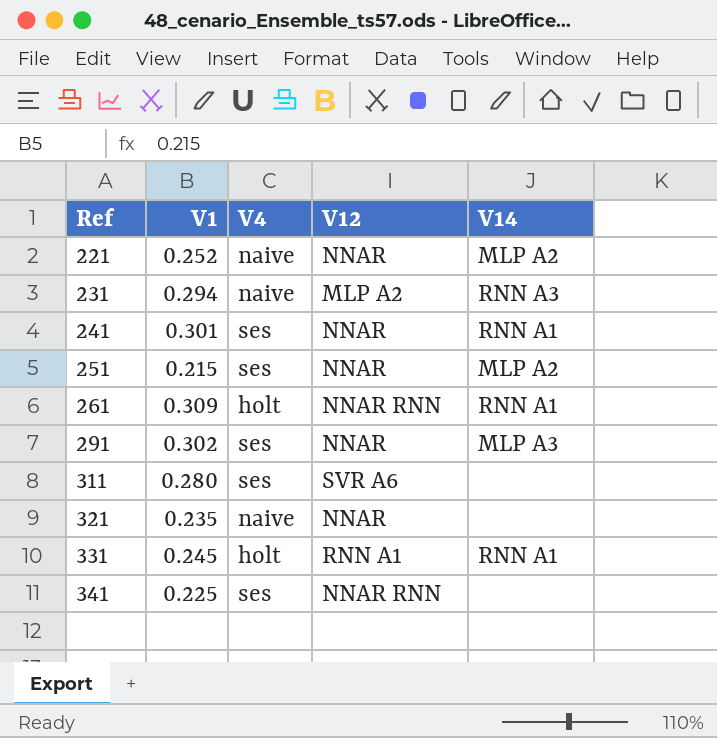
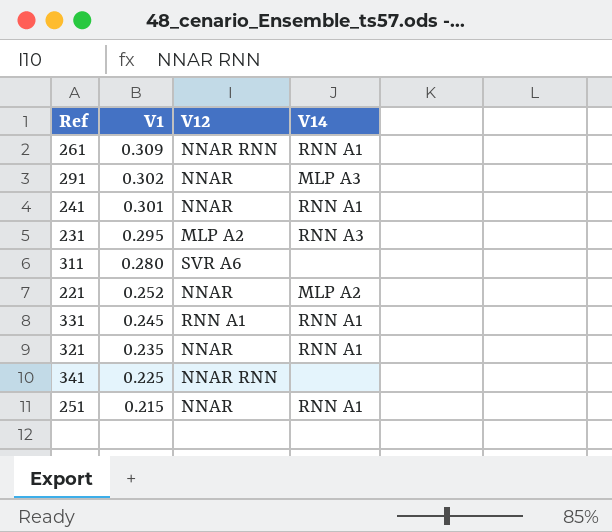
row order: Ref ascending -> V1 descending
column V4 | position: 3 -> none
231 | V1: 0.294 -> 0.295
321 | V14: none -> RNN A1
251 | V14: MLP A2 -> RNN A1

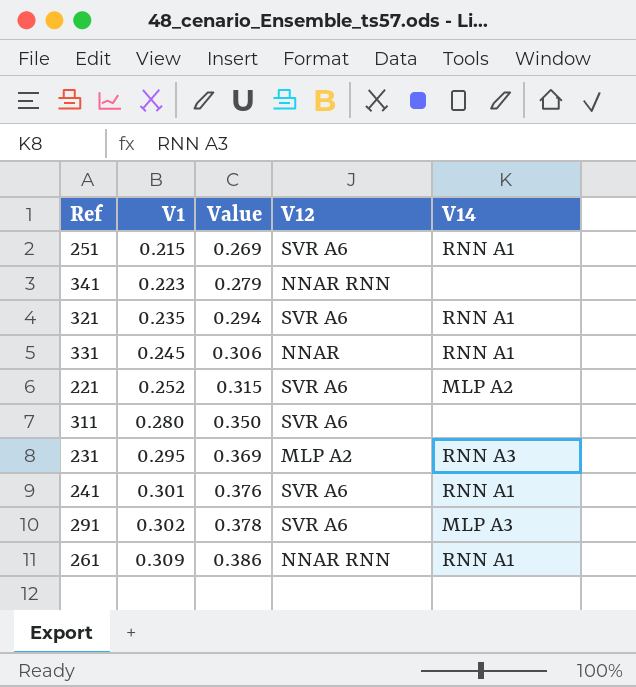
row order: V1 descending -> V1 ascending
column Value | formula: none -> [V1] * 1.25
251 | V12: NNAR -> SVR A6
341 | V1: 0.225 -> 0.223
321 | V12: NNAR -> SVR A6
331 | V12: RNN A1 -> NNAR
221 | V12: NNAR -> SVR A6
241 | V12: NNAR -> SVR A6
291 | V12: NNAR -> SVR A6

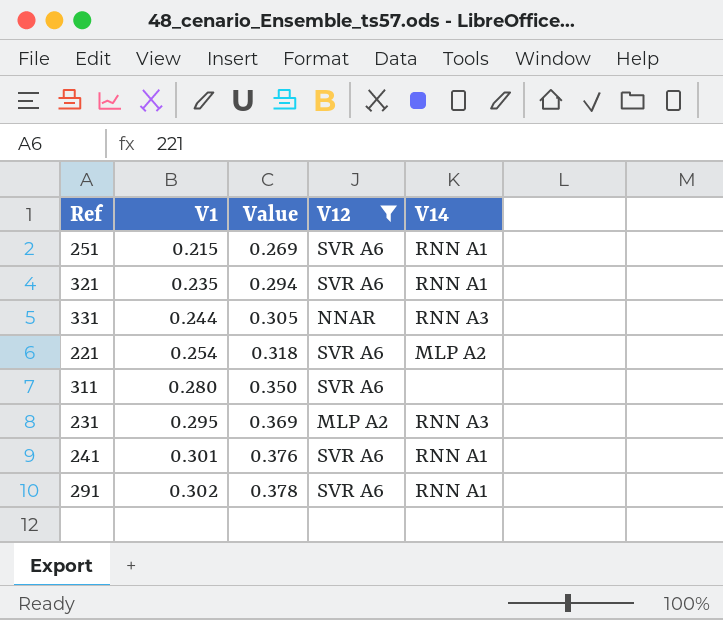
filter: none -> V12 != NNAR RNN
331 | V1: 0.245 -> 0.244
331 | Value: 0.306 -> 0.305
331 | V14: RNN A1 -> RNN A3
221 | V1: 0.252 -> 0.254
221 | Value: 0.315 -> 0.318
291 | V14: MLP A3 -> RNN A1

